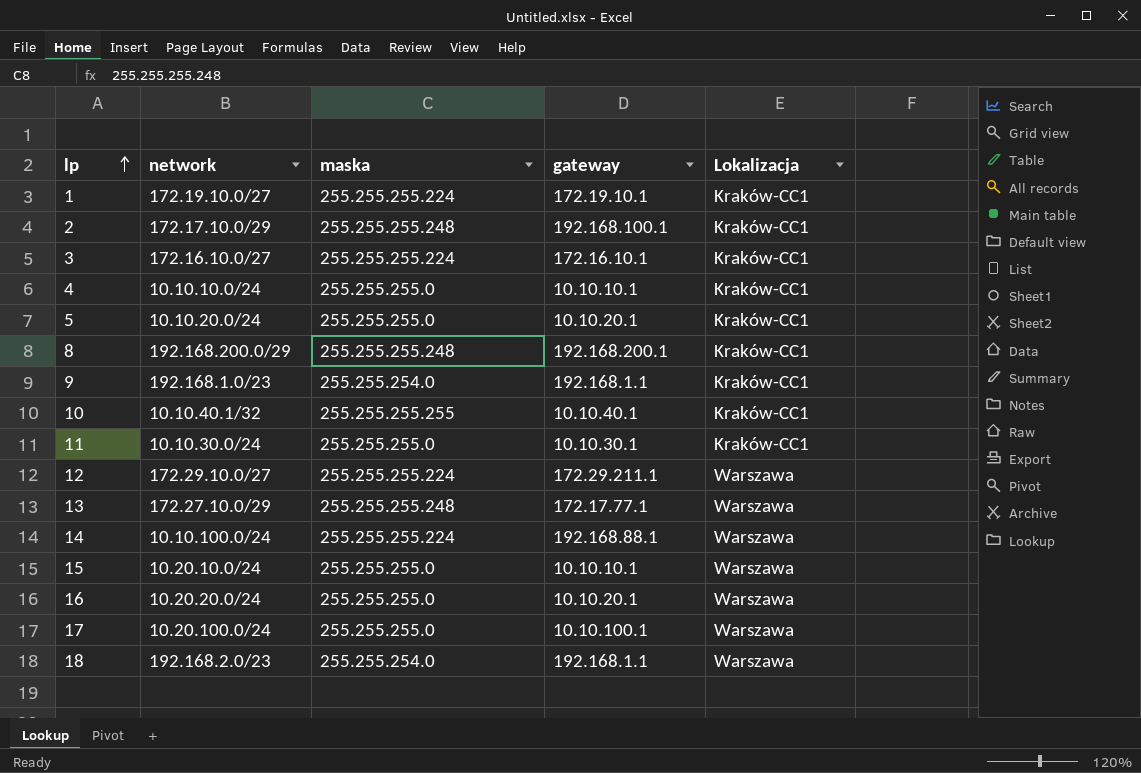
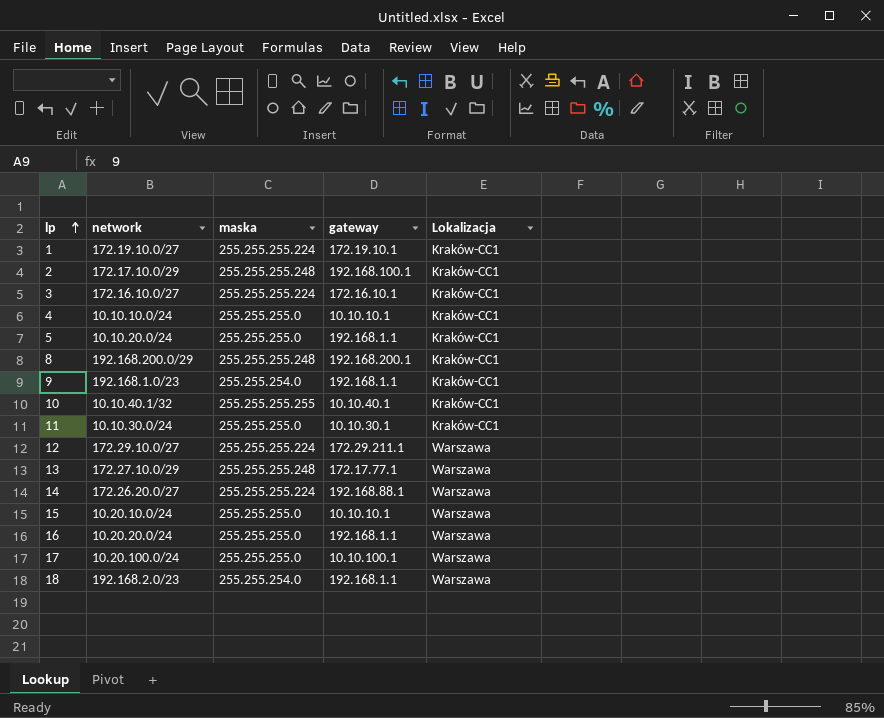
5 | gateway: 10.10.20.1 -> 192.168.1.1
14 | network: 10.10.100.0/24 -> 172.26.20.0/27
16 | gateway: 10.10.20.1 -> 192.168.1.1

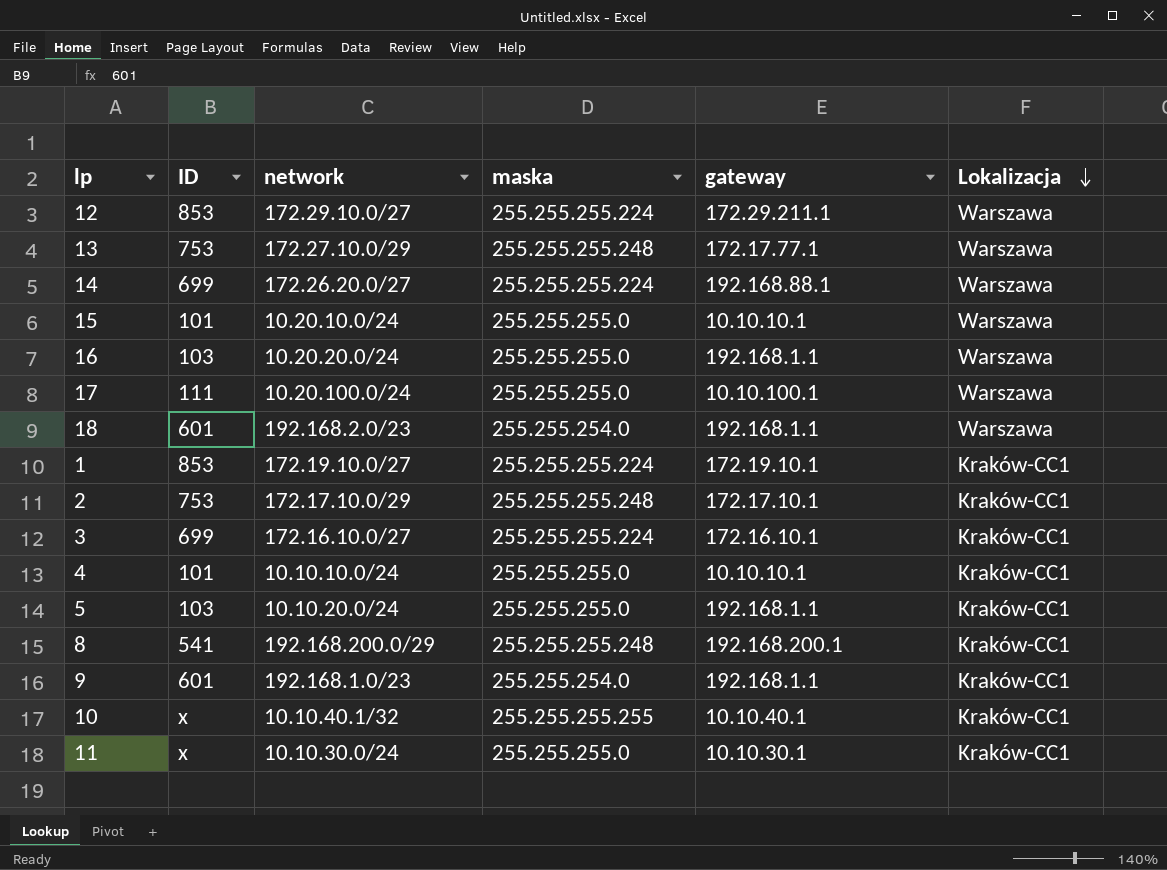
row order: lp ascending -> Lokalizacja descending
column ID | position: none -> 2
2 | gateway: 192.168.100.1 -> 172.17.10.1

